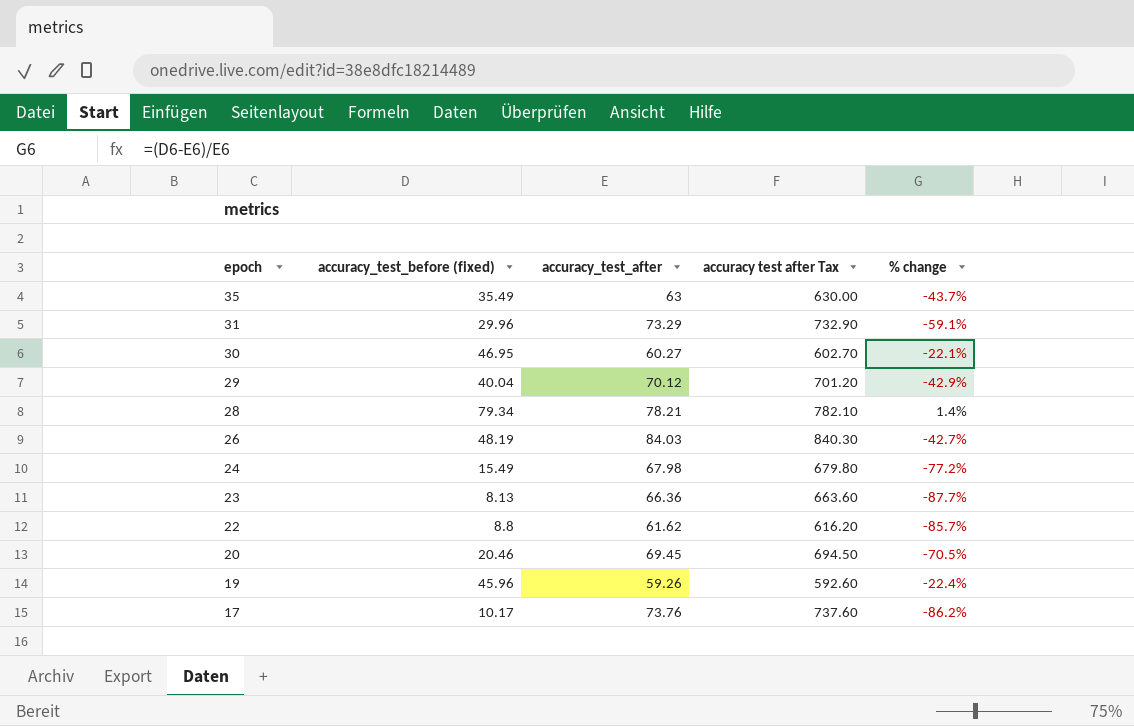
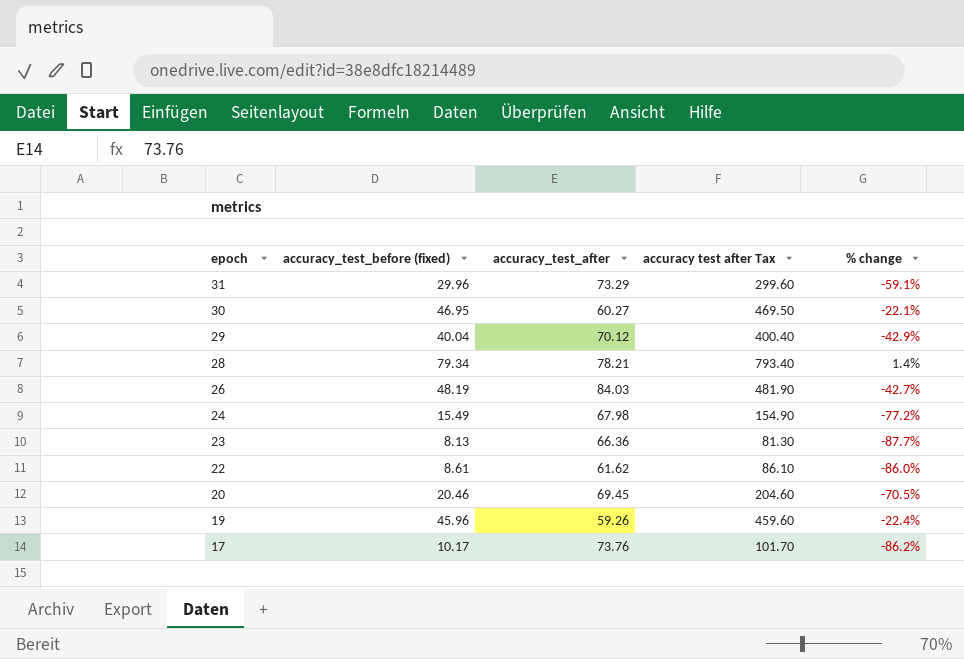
column accuracy test after Tax | formula: [accuracy_test_after] * 10 -> [accuracy_test_before (fixed)] * 10
row 35: 35.49 | 63 | 630.00 | -43.7% -> none
22 | accuracy_test_before (fixed): 8.8 -> 8.61
22 | % change: -85.7% -> -86.0%

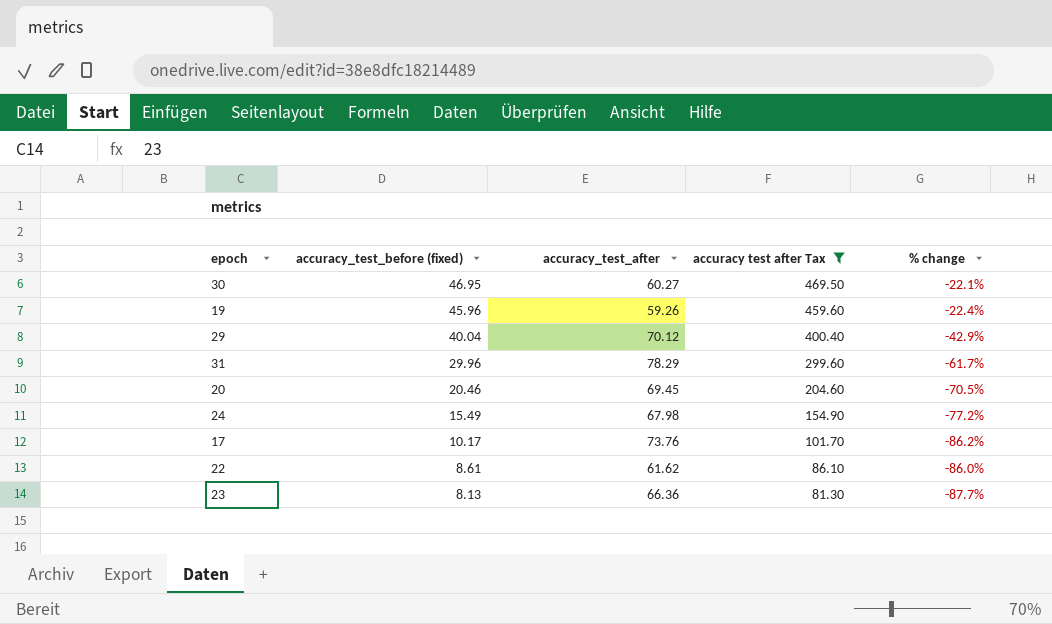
filter: none -> accuracy test after Tax <= 469.50
row order: epoch descending -> accuracy_test_before (fixed) descending
31 | accuracy_test_after: 73.29 -> 78.29
31 | % change: -59.1% -> -61.7%

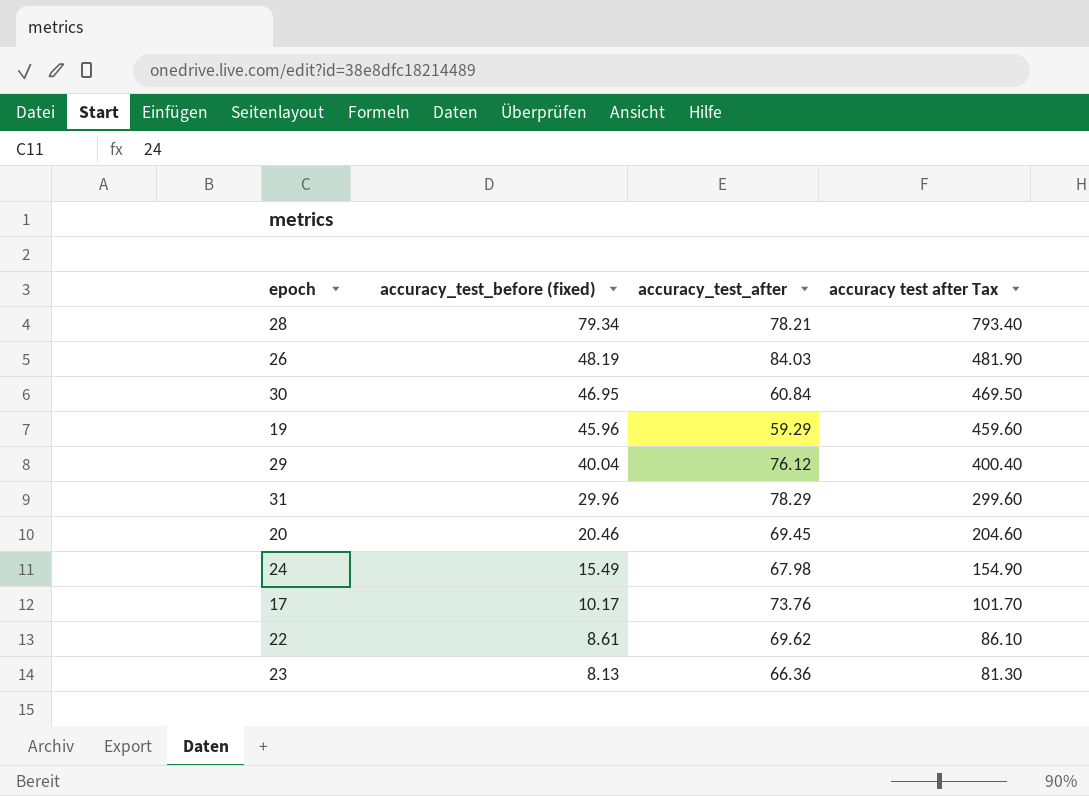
filter: accuracy test after Tax <= 469.50 -> none
column % change | formula: ([accuracy_test_before (fixed)] - [accuracy_test_after]) / [accuracy_test_after] -> none
30 | accuracy_test_after: 60.27 -> 60.84
19 | accuracy_test_after: 59.26 -> 59.29
29 | accuracy_test_after: 70.12 -> 76.12
22 | accuracy_test_after: 61.62 -> 69.62

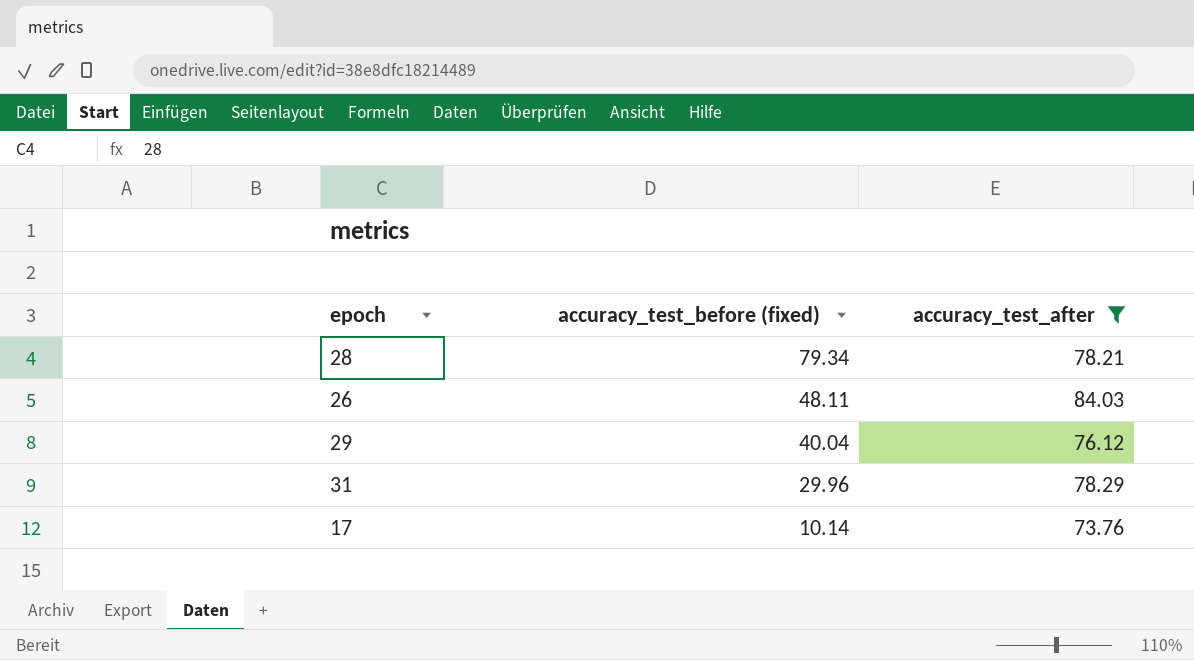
filter: none -> accuracy_test_after >= 73.76
column accuracy test after Tax | formula: [accuracy_test_before (fixed)] * 10 -> none
26 | accuracy_test_before (fixed): 48.19 -> 48.11
17 | accuracy_test_before (fixed): 10.17 -> 10.14

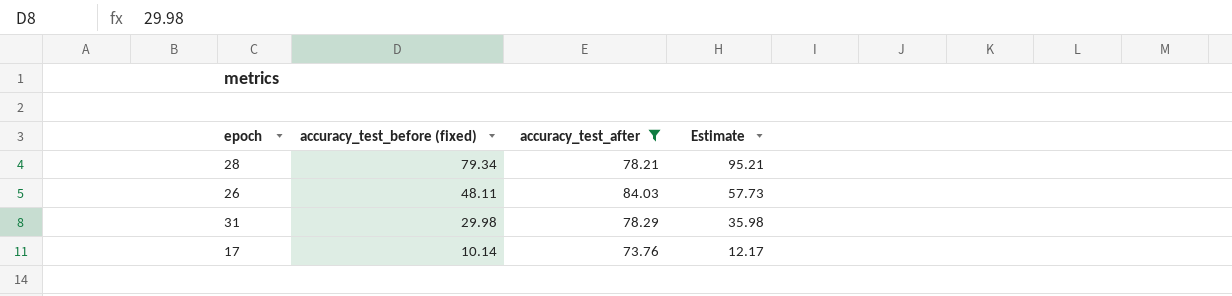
column Estimate | formula: none -> [accuracy_test_before (fixed)] * 1.2
row 29: 40.04 | 76.12 -> none
31 | accuracy_test_before (fixed): 29.96 -> 29.98

